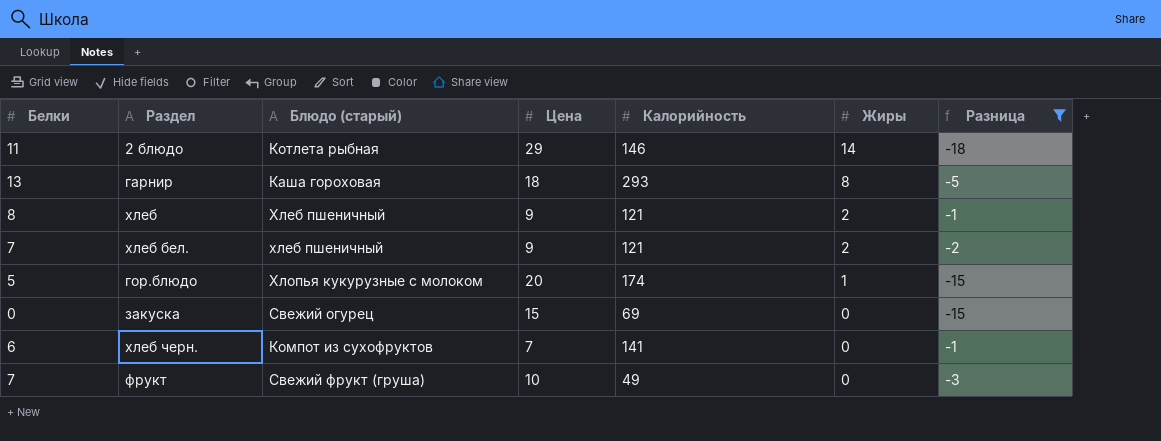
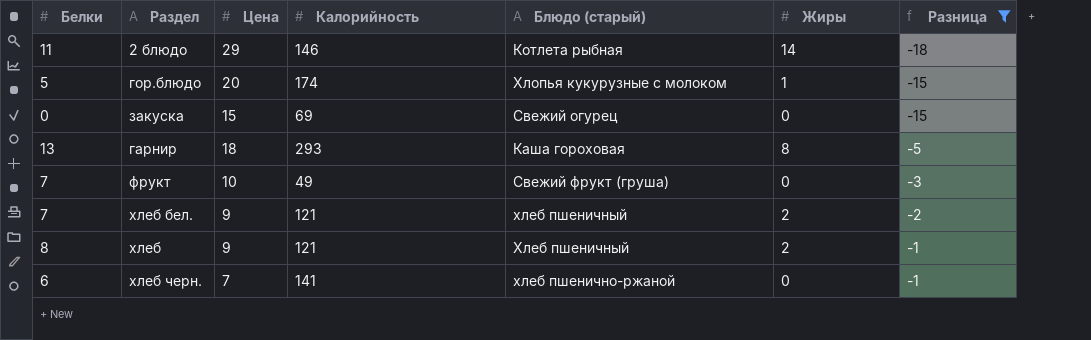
row order: Жиры descending -> Разница ascending
column Блюдо (старый) | position: 3 -> 5
хлеб черн. | Блюдо (старый): Компот из сухофруктов -> хлеб пшенично-ржаной

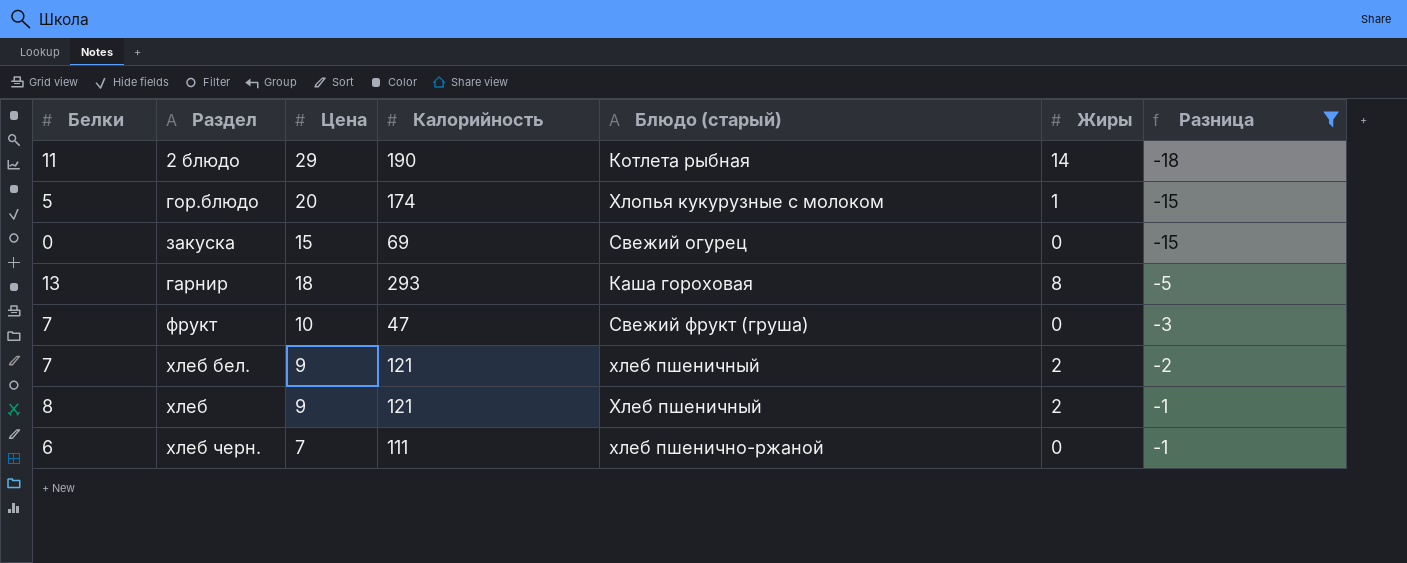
2 блюдо | Калорийность: 146 -> 190
фрукт | Калорийность: 49 -> 47
хлеб черн. | Калорийность: 141 -> 111

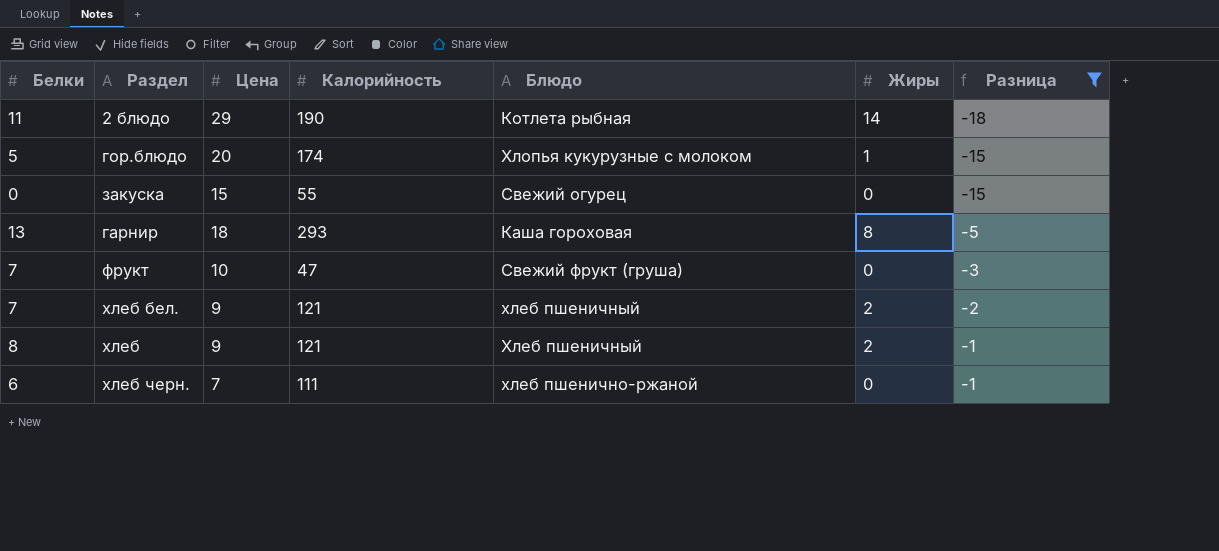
column name: Блюдо (старый) -> Блюдо
закуска | Калорийность: 69 -> 55

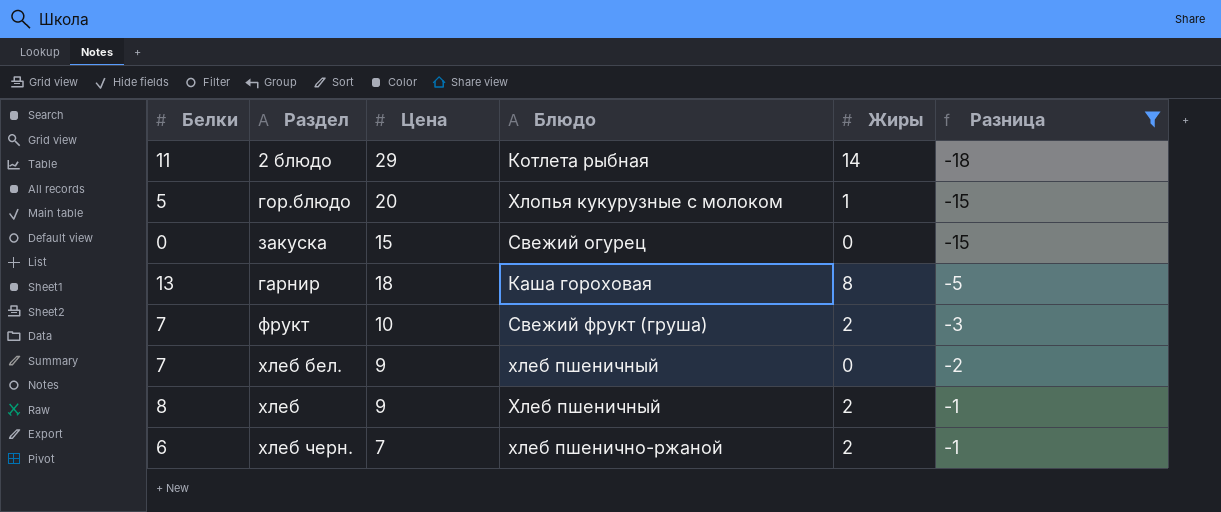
column Калорийность | position: 4 -> none
фрукт | Жиры: 0 -> 2
хлеб бел. | Жиры: 2 -> 0
хлеб черн. | Жиры: 0 -> 2

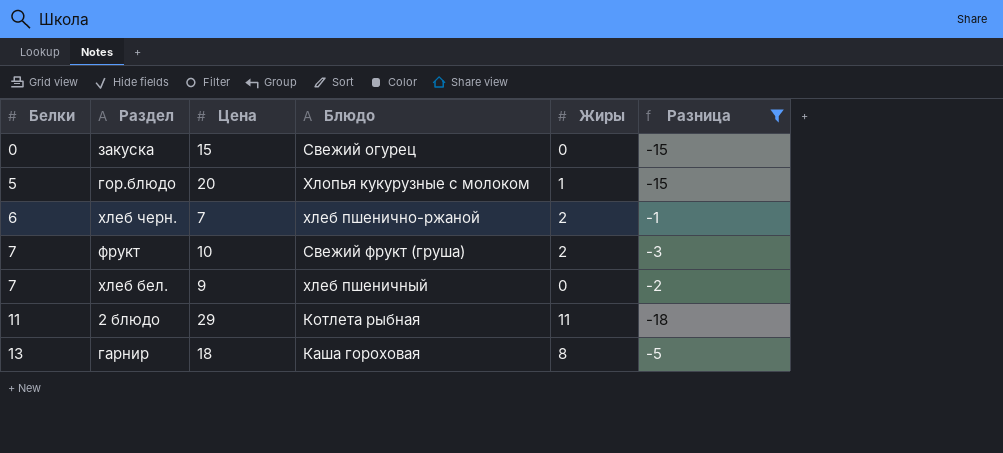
row order: Разница ascending -> Белки ascending
row хлеб: 8 | 9 | Хлеб пшеничный | 2 | -1 -> none
2 блюдо | Жиры: 14 -> 11

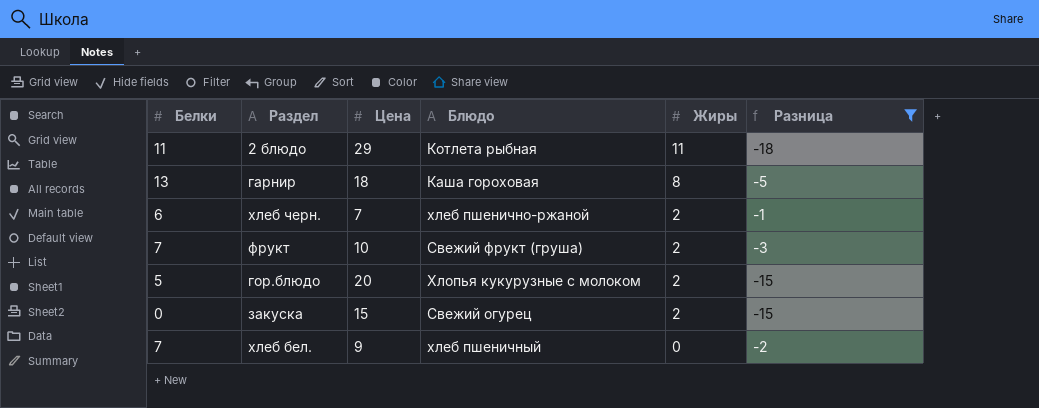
row order: Белки ascending -> Жиры descending
гор.блюдо | Жиры: 1 -> 2
закуска | Жиры: 0 -> 2

